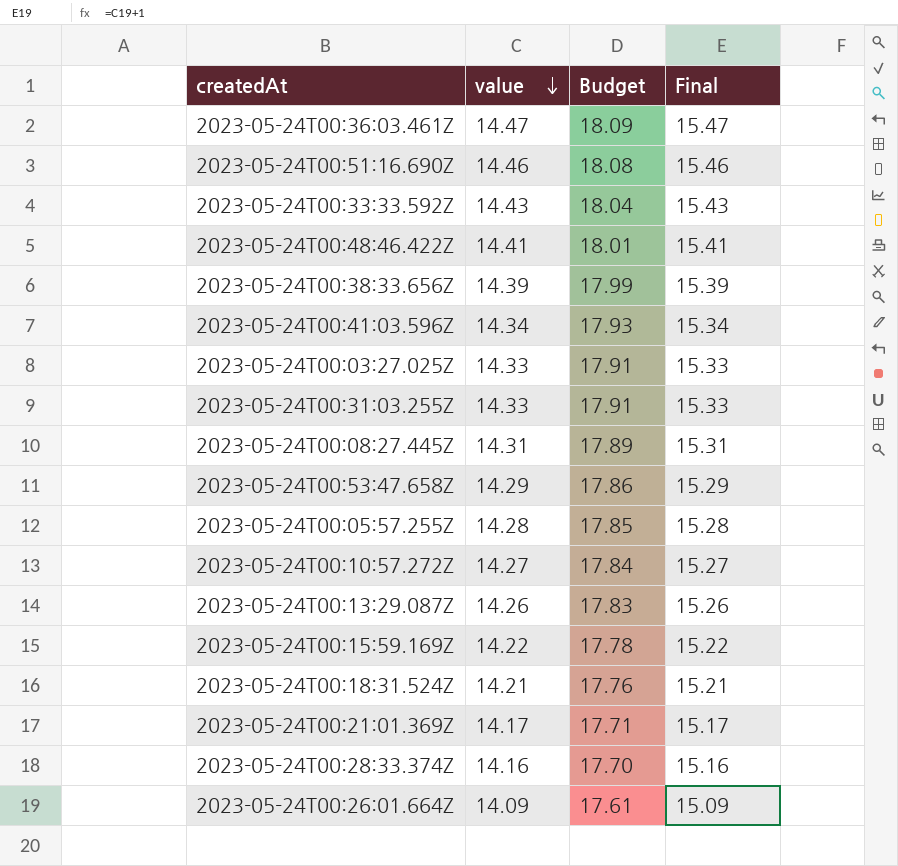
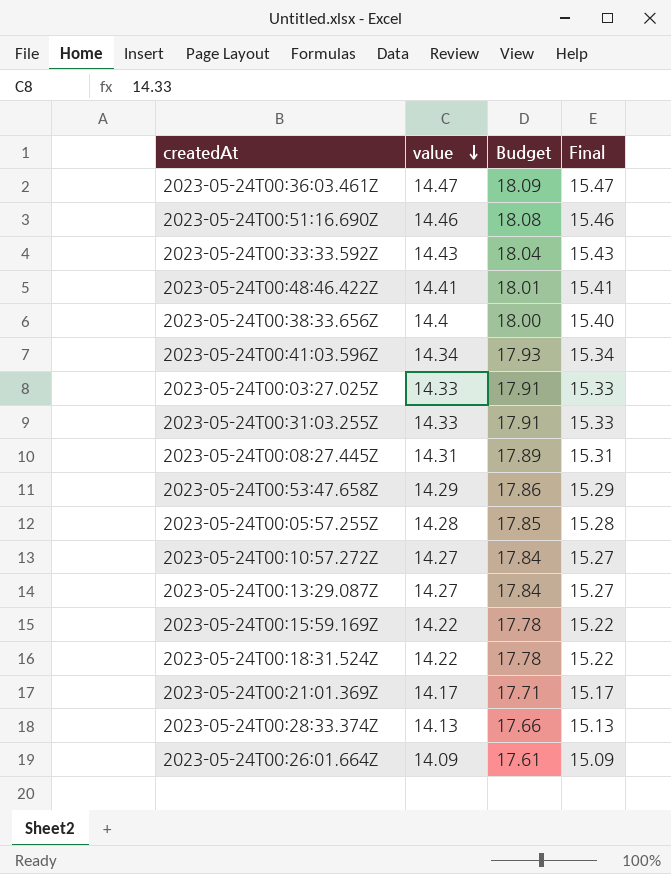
2023-05-24T00:38:33.656Z | value: 14.39 -> 14.4
2023-05-24T00:38:33.656Z | Budget: 17.99 -> 18.00
2023-05-24T00:38:33.656Z | Final: 15.39 -> 15.40
2023-05-24T00:13:29.087Z | value: 14.26 -> 14.27
2023-05-24T00:13:29.087Z | Budget: 17.83 -> 17.84
2023-05-24T00:13:29.087Z | Final: 15.26 -> 15.27
2023-05-24T00:18:31.524Z | value: 14.21 -> 14.22
2023-05-24T00:18:31.524Z | Budget: 17.76 -> 17.78
2023-05-24T00:18:31.524Z | Final: 15.21 -> 15.22
2023-05-24T00:28:33.374Z | value: 14.16 -> 14.13
2023-05-24T00:28:33.374Z | Budget: 17.70 -> 17.66
2023-05-24T00:28:33.374Z | Final: 15.16 -> 15.13

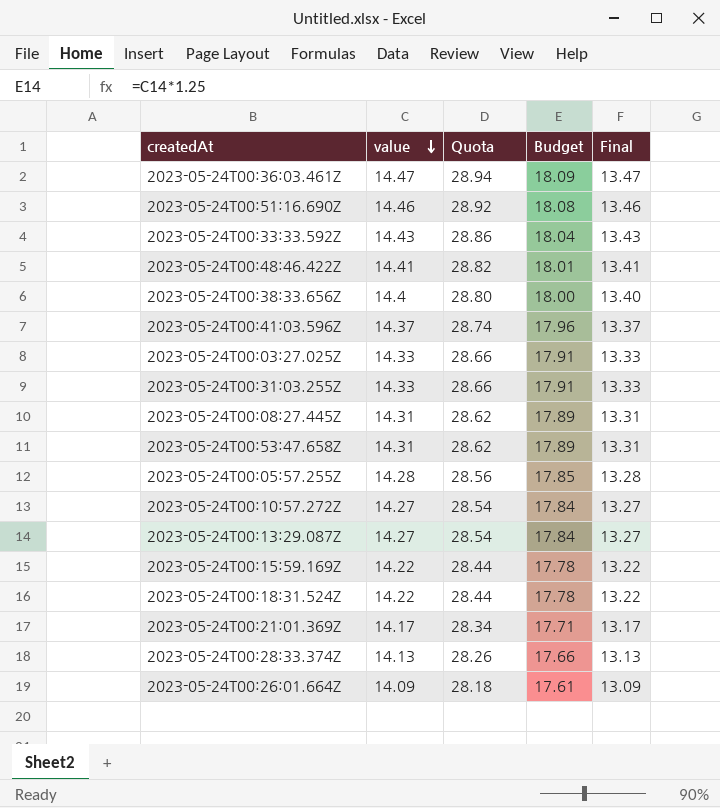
column Quota | formula: none -> [value] * 2
column Final | formula: [value] + 1 -> [value] - 1
2023-05-24T00:41:03.596Z | value: 14.34 -> 14.37
2023-05-24T00:41:03.596Z | Budget: 17.93 -> 17.96
2023-05-24T00:53:47.658Z | value: 14.29 -> 14.31
2023-05-24T00:53:47.658Z | Budget: 17.86 -> 17.89

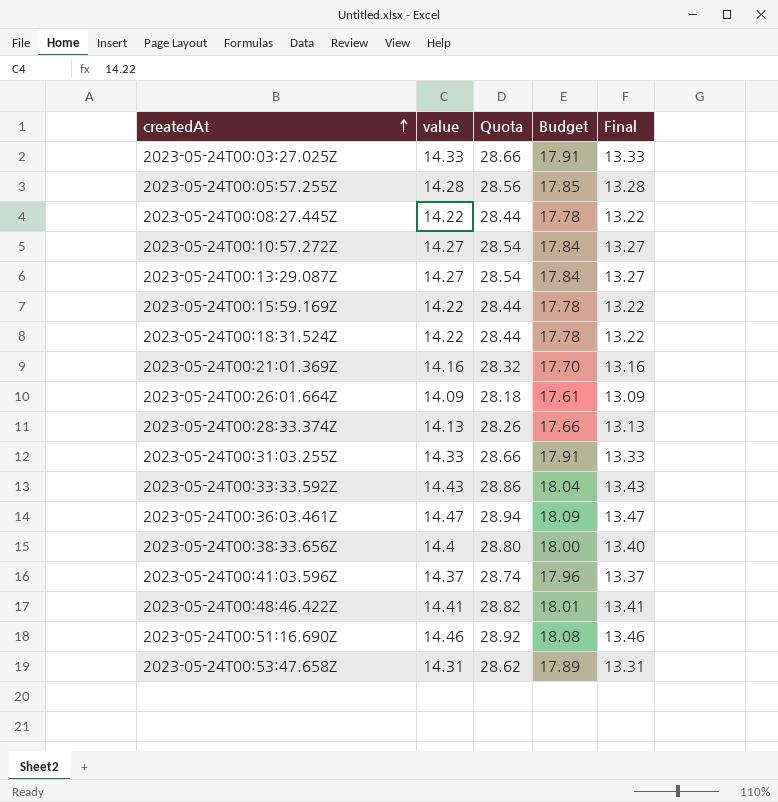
row order: value descending -> createdAt ascending
2023-05-24T00:08:27.445Z | value: 14.31 -> 14.22
2023-05-24T00:08:27.445Z | Quota: 28.62 -> 28.44
2023-05-24T00:08:27.445Z | Budget: 17.89 -> 17.78
2023-05-24T00:08:27.445Z | Final: 13.31 -> 13.22
2023-05-24T00:21:01.369Z | value: 14.17 -> 14.16
2023-05-24T00:21:01.369Z | Quota: 28.34 -> 28.32
2023-05-24T00:21:01.369Z | Budget: 17.71 -> 17.70
2023-05-24T00:21:01.369Z | Final: 13.17 -> 13.16

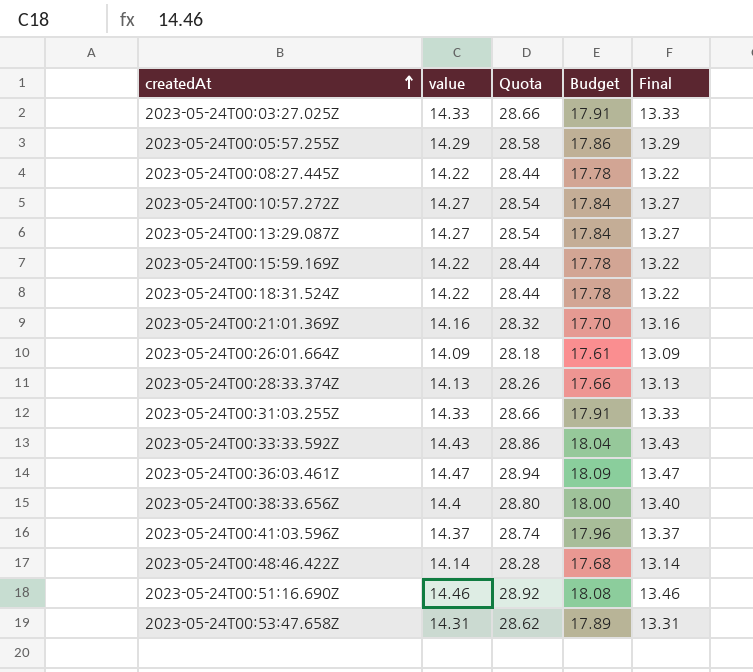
2023-05-24T00:05:57.255Z | value: 14.28 -> 14.29
2023-05-24T00:05:57.255Z | Quota: 28.56 -> 28.58
2023-05-24T00:05:57.255Z | Budget: 17.85 -> 17.86
2023-05-24T00:05:57.255Z | Final: 13.28 -> 13.29
2023-05-24T00:48:46.422Z | value: 14.41 -> 14.14
2023-05-24T00:48:46.422Z | Quota: 28.82 -> 28.28
2023-05-24T00:48:46.422Z | Budget: 18.01 -> 17.68
2023-05-24T00:48:46.422Z | Final: 13.41 -> 13.14

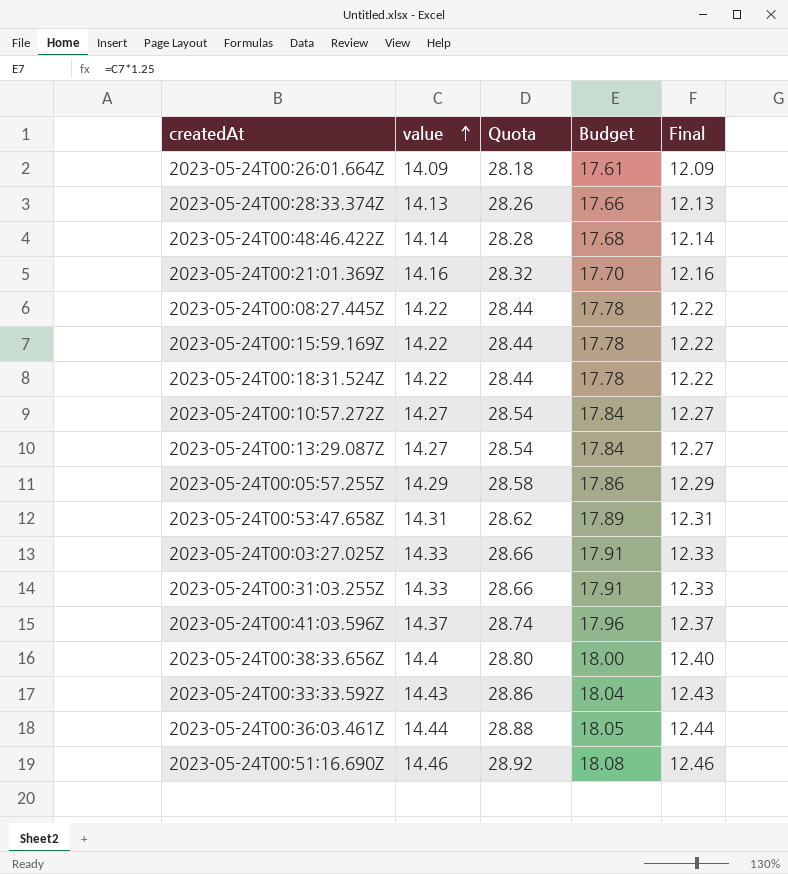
row order: createdAt ascending -> value ascending
column Final | formula: [value] - 1 -> [value] - 2
2023-05-24T00:36:03.461Z | value: 14.47 -> 14.44
2023-05-24T00:36:03.461Z | Quota: 28.94 -> 28.88
2023-05-24T00:36:03.461Z | Budget: 18.09 -> 18.05

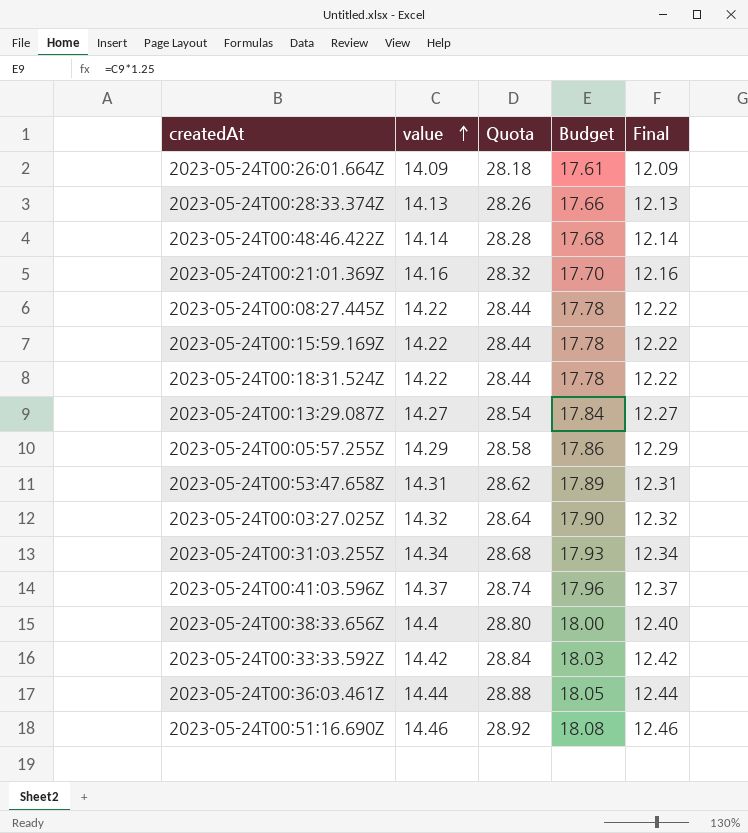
row 2023-05-24T00:10:57.272Z: 14.27 | 28.54 | 17.84 | 12.27 -> none
2023-05-24T00:03:27.025Z | value: 14.33 -> 14.32
2023-05-24T00:03:27.025Z | Quota: 28.66 -> 28.64
2023-05-24T00:03:27.025Z | Budget: 17.91 -> 17.90
2023-05-24T00:03:27.025Z | Final: 12.33 -> 12.32
2023-05-24T00:31:03.255Z | value: 14.33 -> 14.34
2023-05-24T00:31:03.255Z | Quota: 28.66 -> 28.68
2023-05-24T00:31:03.255Z | Budget: 17.91 -> 17.93
2023-05-24T00:31:03.255Z | Final: 12.33 -> 12.34
2023-05-24T00:33:33.592Z | value: 14.43 -> 14.42
2023-05-24T00:33:33.592Z | Quota: 28.86 -> 28.84
2023-05-24T00:33:33.592Z | Budget: 18.04 -> 18.03
2023-05-24T00:33:33.592Z | Final: 12.43 -> 12.42

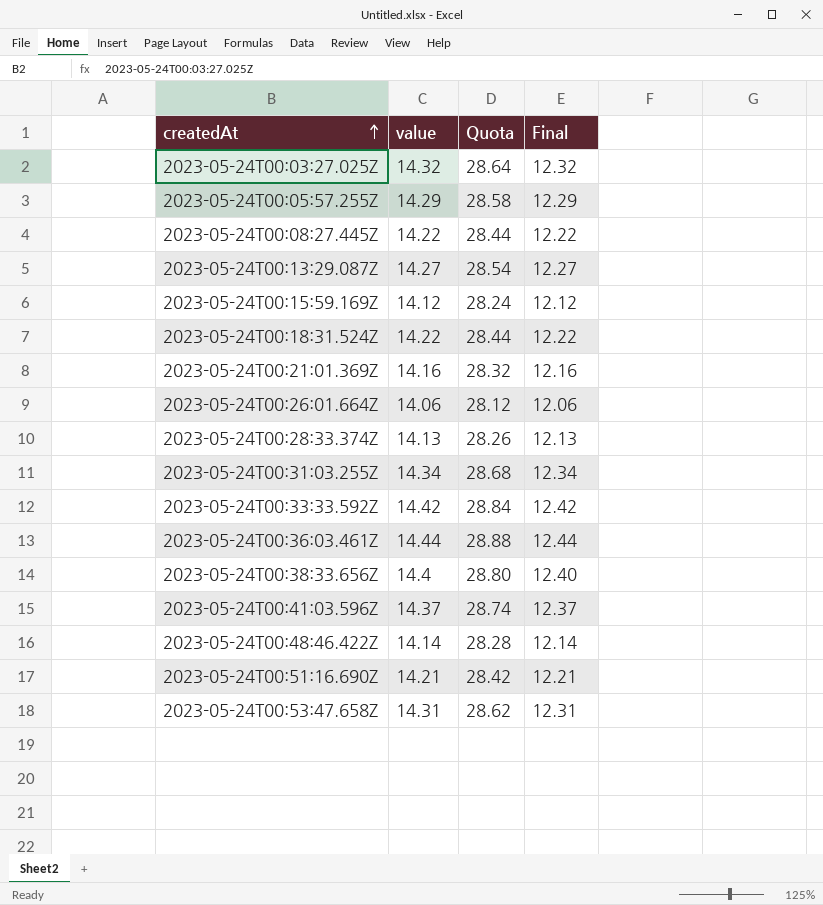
row order: value ascending -> createdAt ascending
column Budget | formula: [value] * 1.25 -> none
2023-05-24T00:15:59.169Z | value: 14.22 -> 14.12
2023-05-24T00:15:59.169Z | Quota: 28.44 -> 28.24
2023-05-24T00:15:59.169Z | Final: 12.22 -> 12.12
2023-05-24T00:26:01.664Z | value: 14.09 -> 14.06
2023-05-24T00:26:01.664Z | Quota: 28.18 -> 28.12
2023-05-24T00:26:01.664Z | Final: 12.09 -> 12.06
2023-05-24T00:51:16.690Z | value: 14.46 -> 14.21
2023-05-24T00:51:16.690Z | Quota: 28.92 -> 28.42
2023-05-24T00:51:16.690Z | Final: 12.46 -> 12.21

